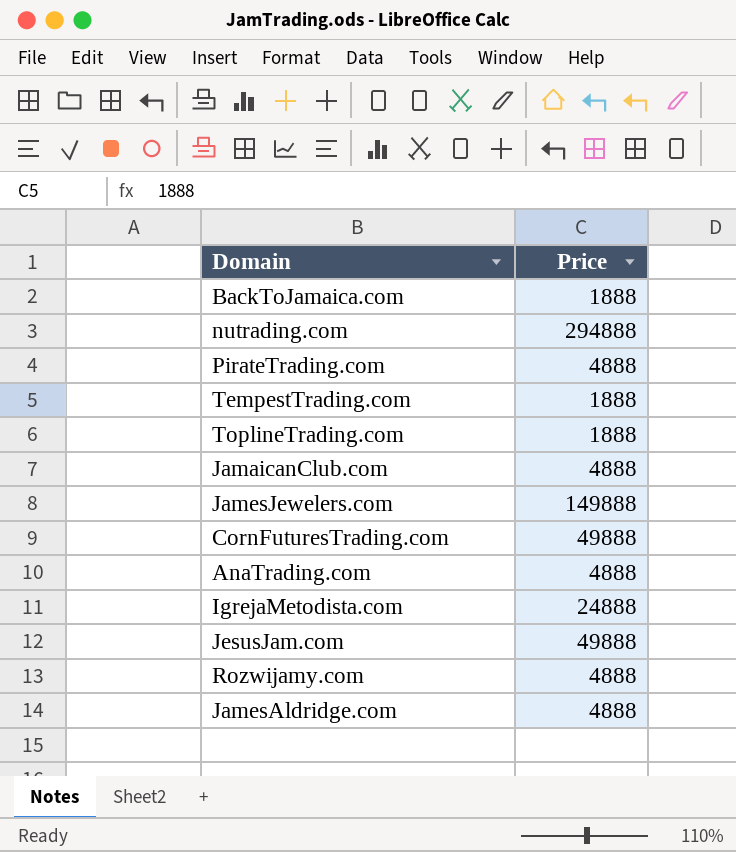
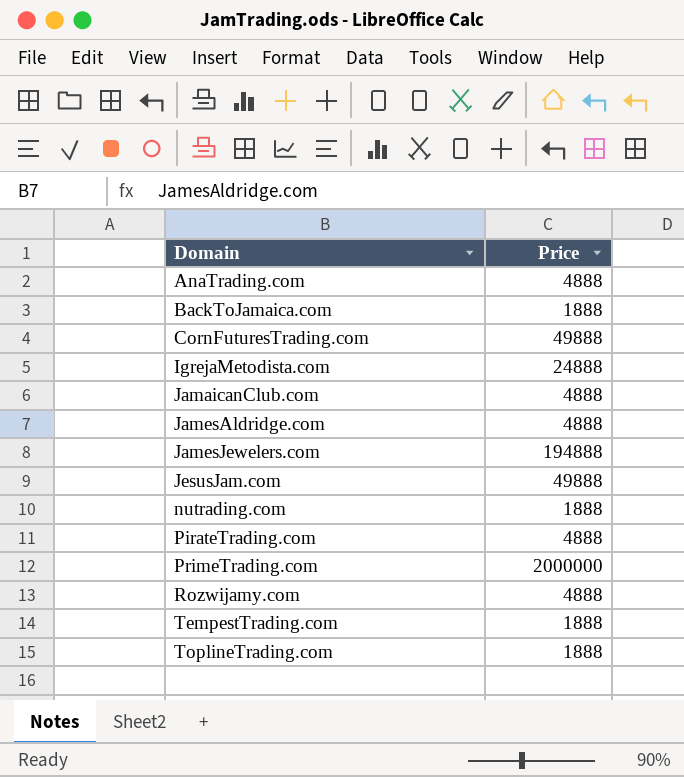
row order: none -> Domain ascending
JamesJewelers.com | Price: 149888 -> 194888
nutrading.com | Price: 294888 -> 1888
row PrimeTrading.com: none -> 2000000

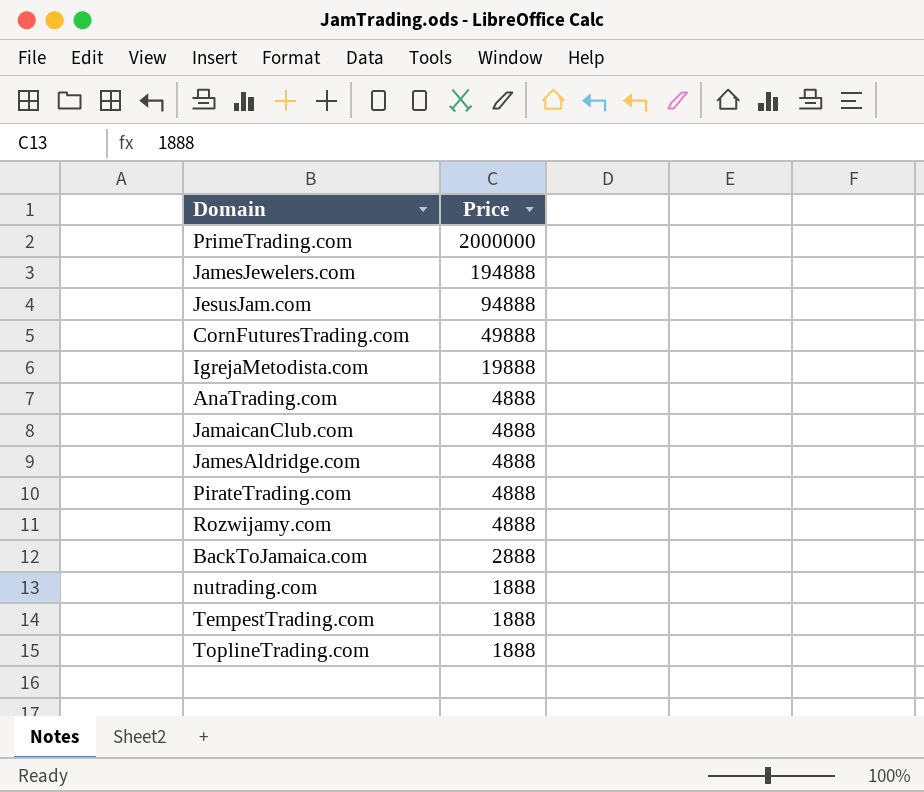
row order: Domain ascending -> Price descending
JesusJam.com | Price: 49888 -> 94888
IgrejaMetodista.com | Price: 24888 -> 19888
BackToJamaica.com | Price: 1888 -> 2888

